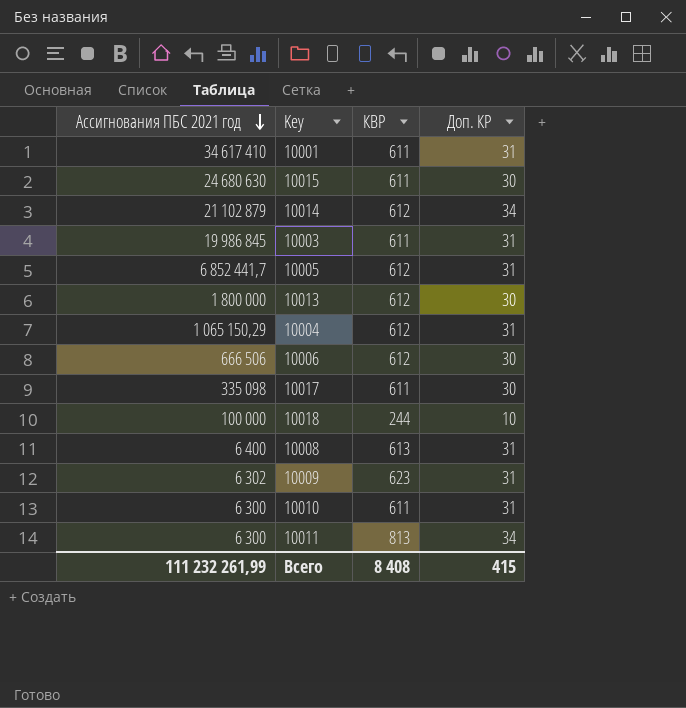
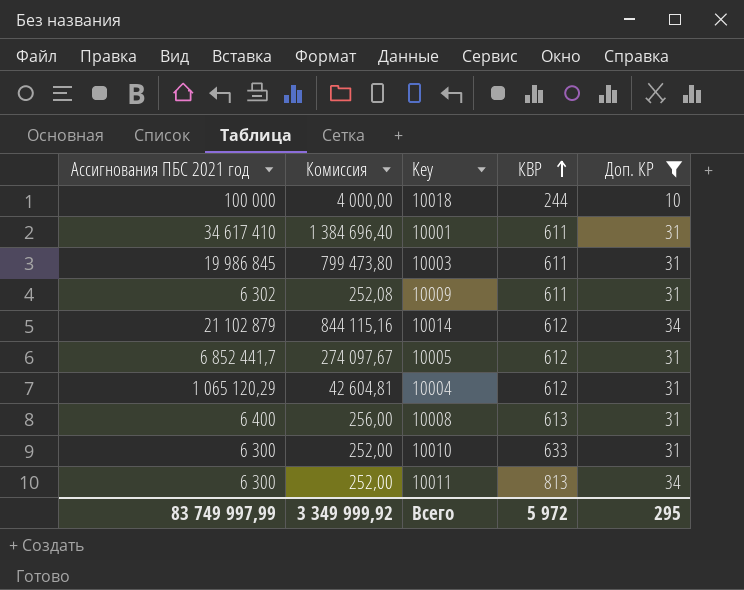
filter: none -> Доп. КР != 30
row order: Ассигнования ПБС 2021 год descending -> КВР ascending
column Комиссия | formula: none -> [Ассигнования ПБС 2021 год] * 0,04
10009 | КВР: 623 -> 611
10004 | Ассигнования ПБС 2021 год: 1 065 150,29 -> 1 065 120,29
10010 | КВР: 611 -> 633
Всего | Ассигнования ПБС 2021 год: 111 232 261,99 -> 83 749 997,99
Всего | КВР: 8 408 -> 5 972
Всего | Доп. КР: 415 -> 295

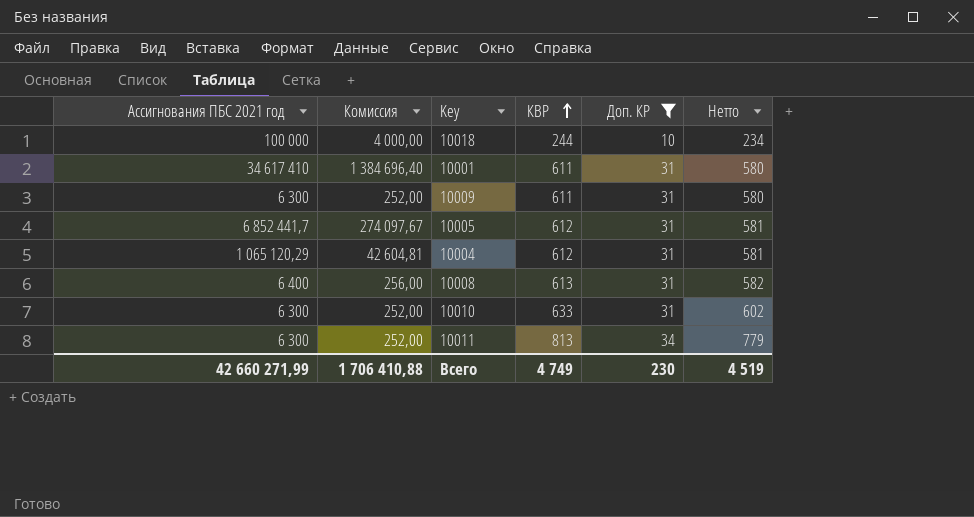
column Нетто | formula: none -> [КВР] - [Доп. КР]
row 10003: 19 986 845 | 799 473,80 | 611 | 31 -> none
row 10014: 21 102 879 | 844 115,16 | 612 | 34 -> none
10009 | Ассигнования ПБС 2021 год: 6 302 -> 6 300
10009 | Комиссия: 252,08 -> 252,00
Всего | Ассигнования ПБС 2021 год: 83 749 997,99 -> 42 660 271,99
Всего | Комиссия: 3 349 999,92 -> 1 706 410,88
Всего | КВР: 5 972 -> 4 749
Всего | Доп. КР: 295 -> 230

